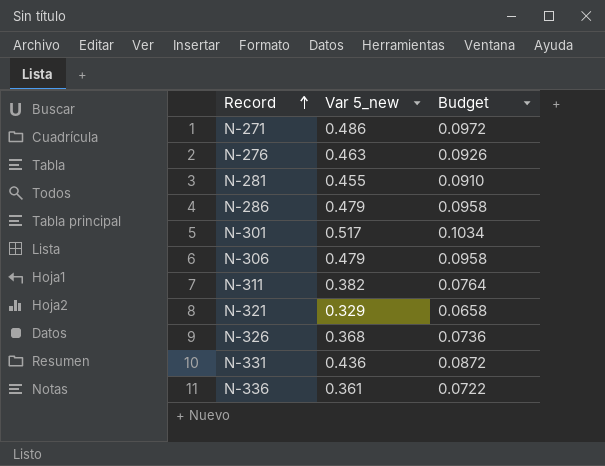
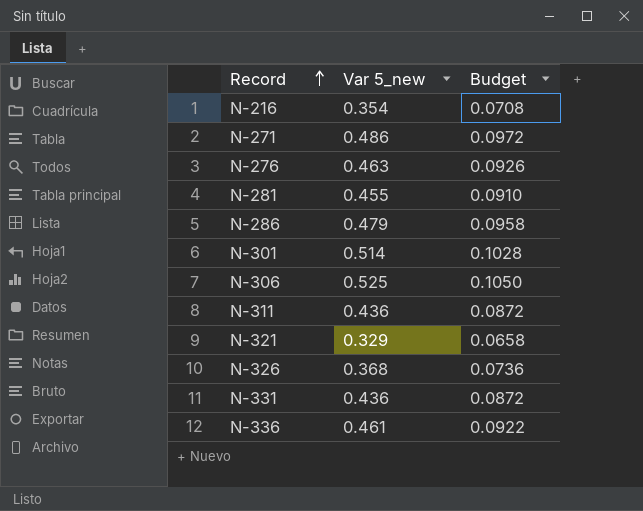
row N-216: none -> 0.354 | 0.0708
N-301 | Var 5_new: 0.517 -> 0.514
N-301 | Budget: 0.1034 -> 0.1028
N-306 | Var 5_new: 0.479 -> 0.525
N-306 | Budget: 0.0958 -> 0.1050
N-311 | Var 5_new: 0.382 -> 0.436
N-311 | Budget: 0.0764 -> 0.0872
N-336 | Var 5_new: 0.361 -> 0.461
N-336 | Budget: 0.0722 -> 0.0922

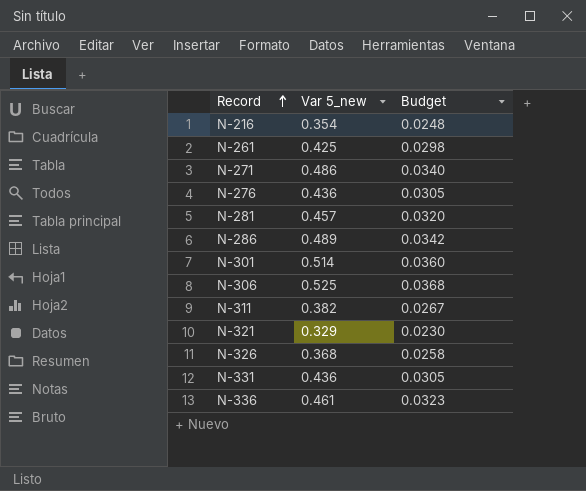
column Budget | formula: [Var 5_new] * 0.2 -> [Var 5_new] * 0.07
row N-261: none -> 0.425 | 0.0298
N-276 | Var 5_new: 0.463 -> 0.436
N-281 | Var 5_new: 0.455 -> 0.457
N-286 | Var 5_new: 0.479 -> 0.489
N-311 | Var 5_new: 0.436 -> 0.382

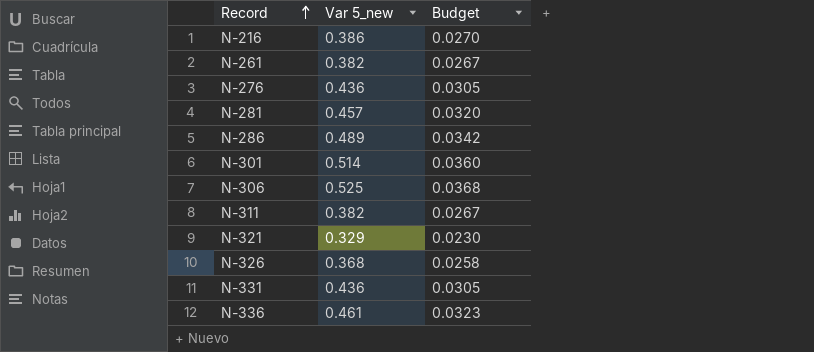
row N-271: 0.486 | 0.0340 -> none
N-216 | Var 5_new: 0.354 -> 0.386
N-216 | Budget: 0.0248 -> 0.0270
N-261 | Var 5_new: 0.425 -> 0.382
N-261 | Budget: 0.0298 -> 0.0267

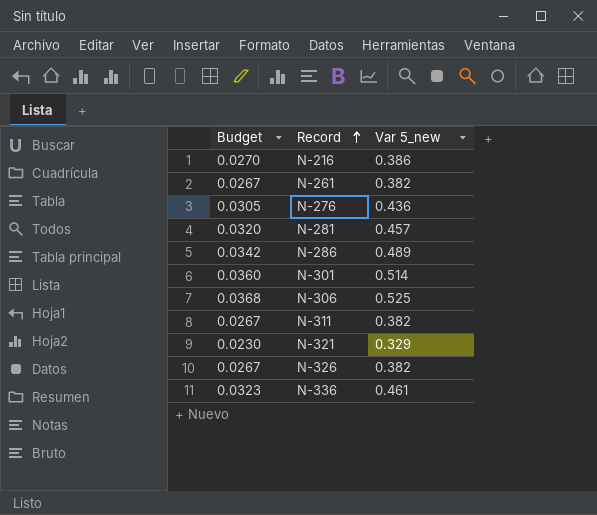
column Budget | position: 3 -> 1
row N-331: 0.436 | 0.0305 -> none
N-326 | Budget: 0.0258 -> 0.0267
N-326 | Var 5_new: 0.368 -> 0.382

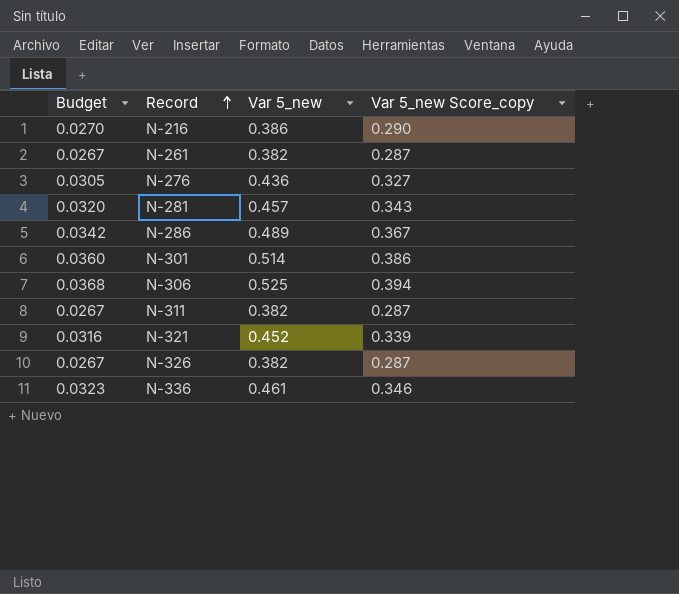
column Var 5_new Score_copy | formula: none -> [Var 5_new] * 0.75
N-321 | Budget: 0.0230 -> 0.0316
N-321 | Var 5_new: 0.329 -> 0.452

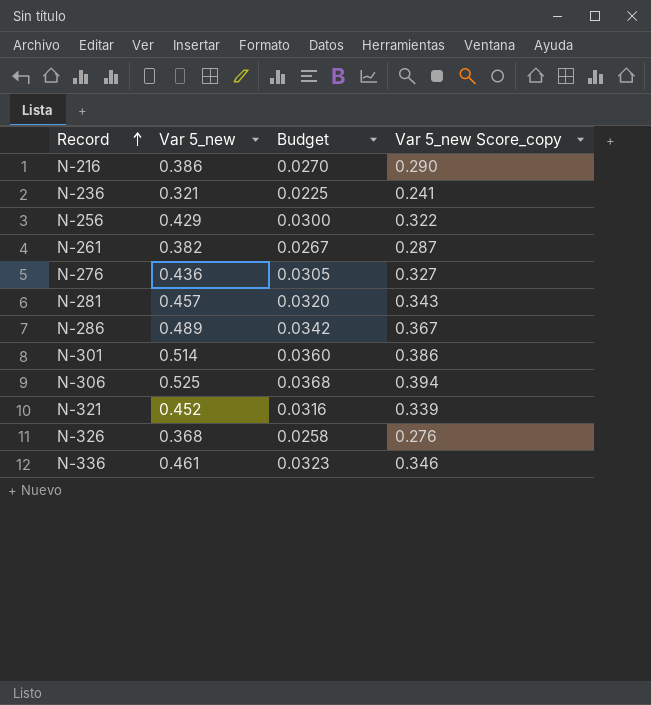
column Budget | position: 1 -> 3
row N-311: 0.0267 | 0.382 | 0.287 -> none
row N-236: none -> 0.321 | 0.0225 | 0.241
row N-256: none -> 0.429 | 0.0300 | 0.322
N-326 | Var 5_new: 0.382 -> 0.368
N-326 | Budget: 0.0267 -> 0.0258
N-326 | Var 5_new Score_copy: 0.287 -> 0.276

